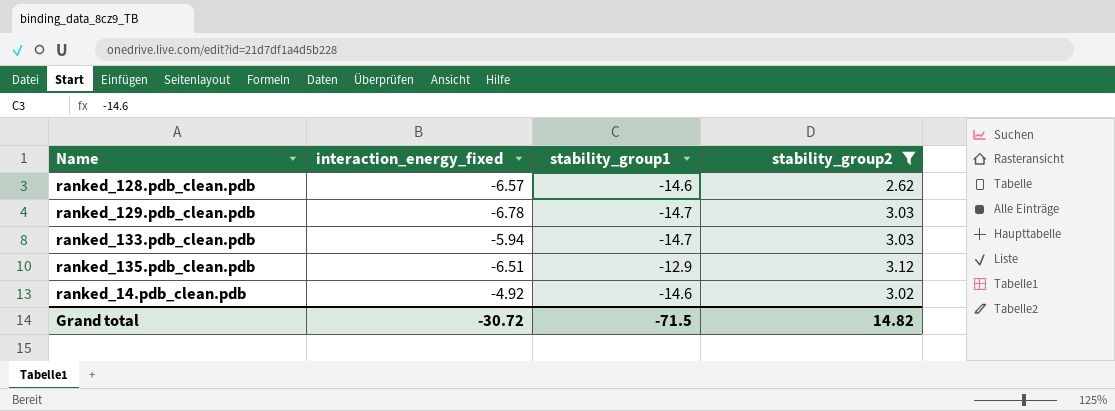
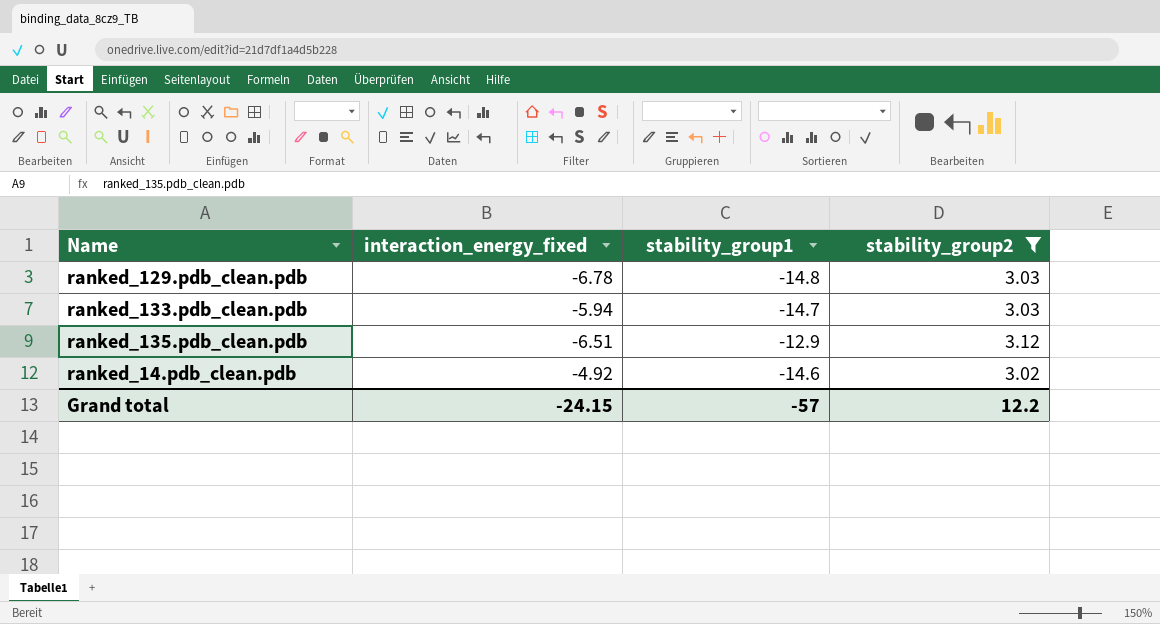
row ranked_128.pdb_clean.pdb: -6.57 | -14.6 | 2.62 -> none
ranked_129.pdb_clean.pdb | stability_group1: -14.7 -> -14.8
Grand total | interaction_energy_fixed: -30.72 -> -24.15
Grand total | stability_group1: -71.5 -> -57
Grand total | stability_group2: 14.82 -> 12.2

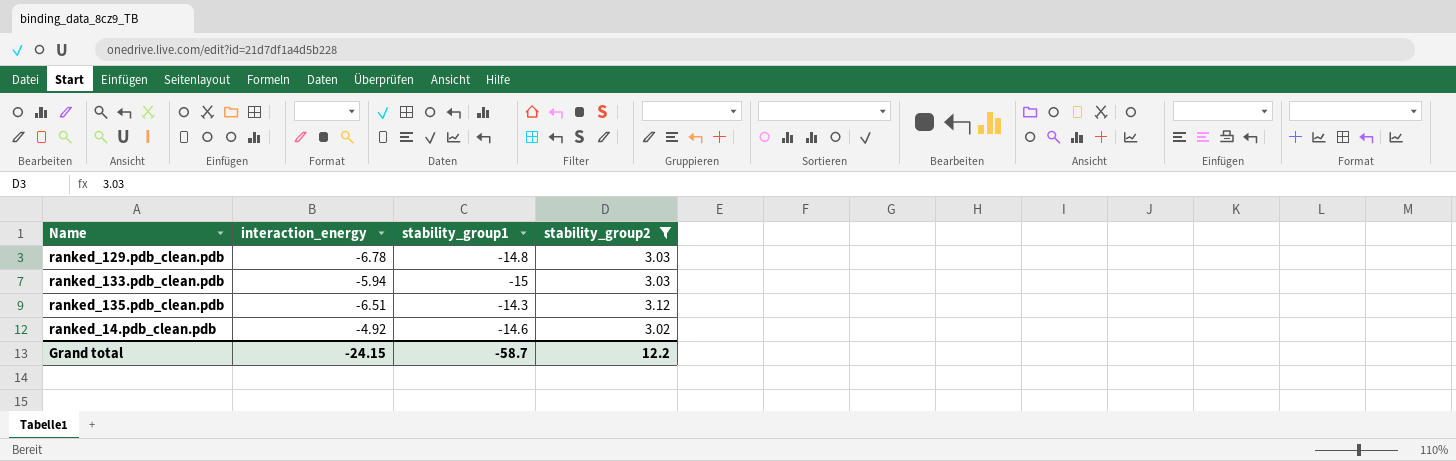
column name: interaction_energy_fixed -> interaction_energy
ranked_133.pdb_clean.pdb | stability_group1: -14.7 -> -15
ranked_135.pdb_clean.pdb | stability_group1: -12.9 -> -14.3
Grand total | stability_group1: -57 -> -58.7

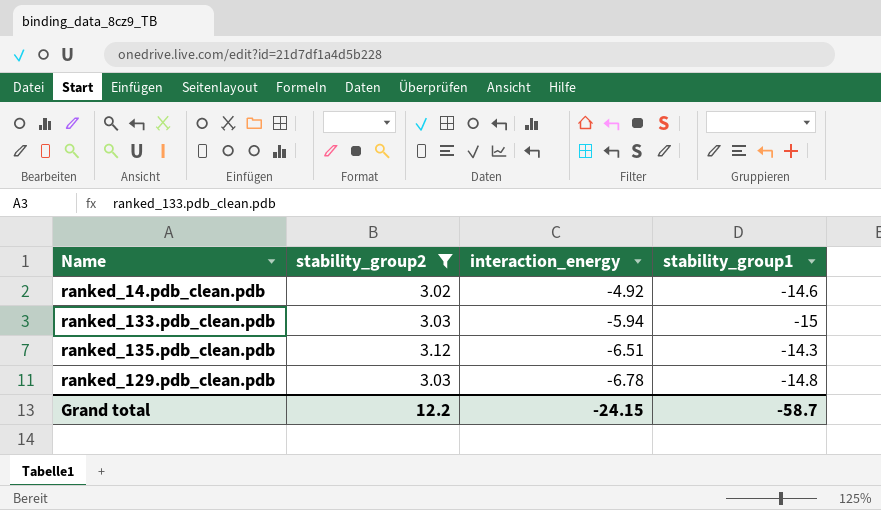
row order: none -> interaction_energy descending
column stability_group2 | position: 4 -> 2

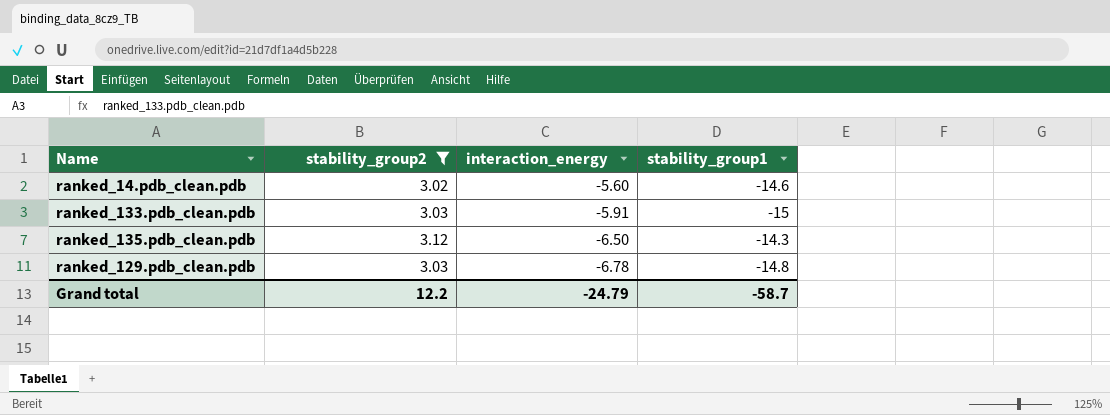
ranked_14.pdb_clean.pdb | interaction_energy: -4.92 -> -5.60
ranked_133.pdb_clean.pdb | interaction_energy: -5.94 -> -5.91
ranked_135.pdb_clean.pdb | interaction_energy: -6.51 -> -6.50
Grand total | interaction_energy: -24.15 -> -24.79

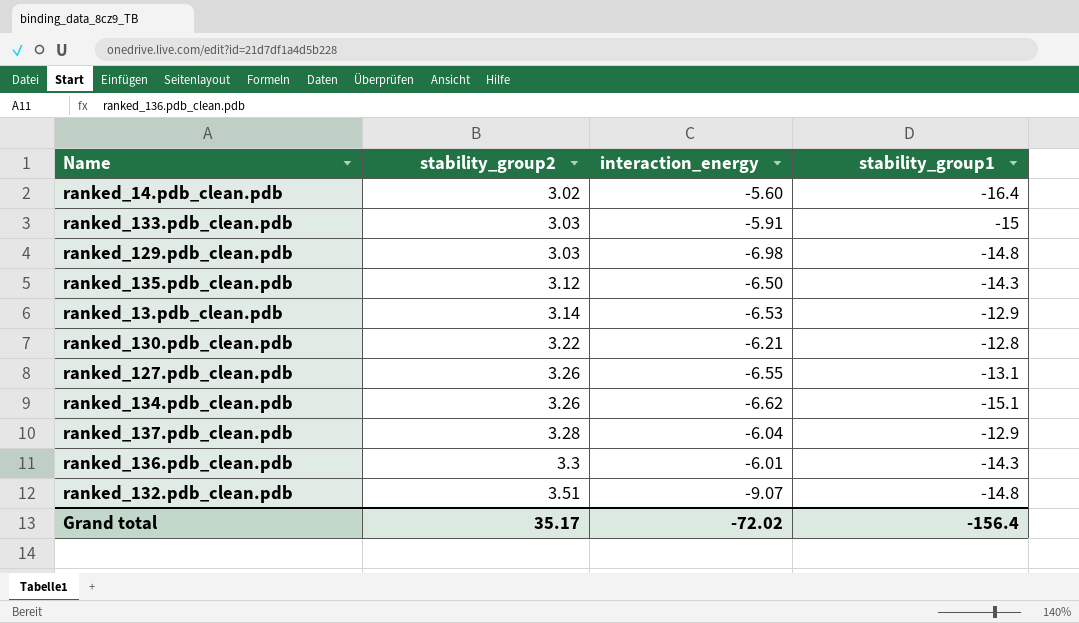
filter: stability_group2 <= 3.12 -> none
row order: interaction_energy descending -> stability_group2 ascending
ranked_14.pdb_clean.pdb | stability_group1: -14.6 -> -16.4
ranked_129.pdb_clean.pdb | interaction_energy: -6.78 -> -6.98
Grand total | stability_group2: 12.2 -> 35.17
Grand total | interaction_energy: -24.79 -> -72.02
Grand total | stability_group1: -58.7 -> -156.4

